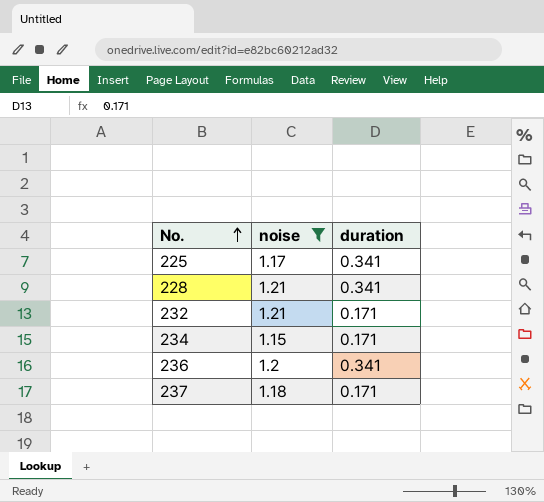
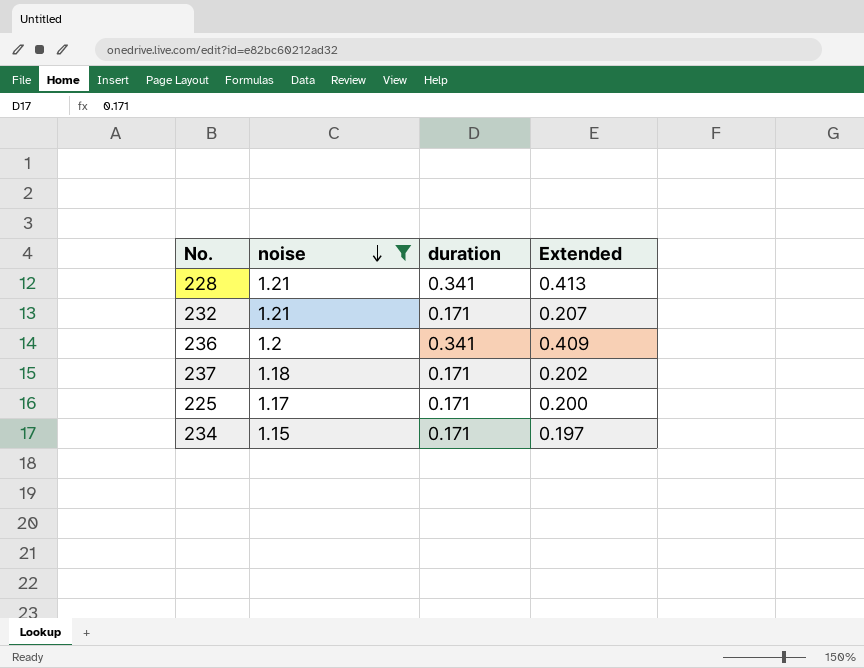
row order: No. ascending -> noise descending
column Extended | formula: none -> [noise] * [duration]
225 | duration: 0.341 -> 0.171

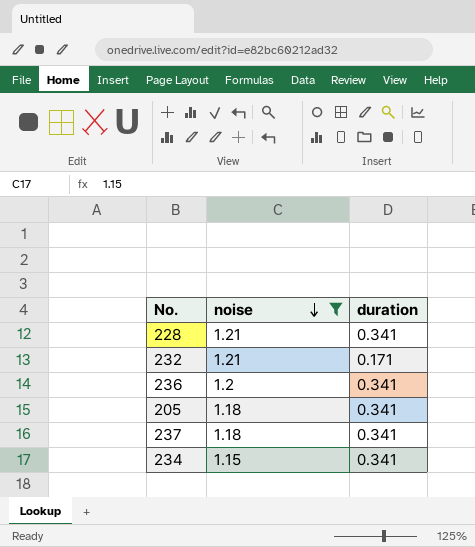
column Extended | formula: [noise] * [duration] -> none
row 225: 1.17 | 0.171 | 0.200 -> none
row 205: none -> 1.18 | 0.341
237 | duration: 0.171 -> 0.341
234 | duration: 0.171 -> 0.341

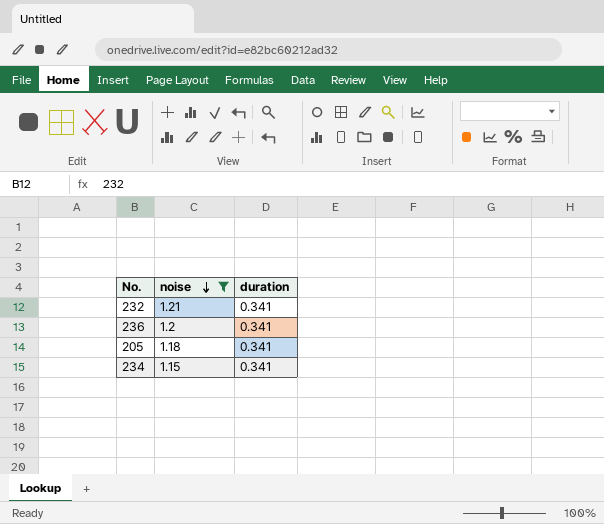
row 228: 1.21 | 0.341 -> none
row 237: 1.18 | 0.341 -> none
232 | duration: 0.171 -> 0.341

